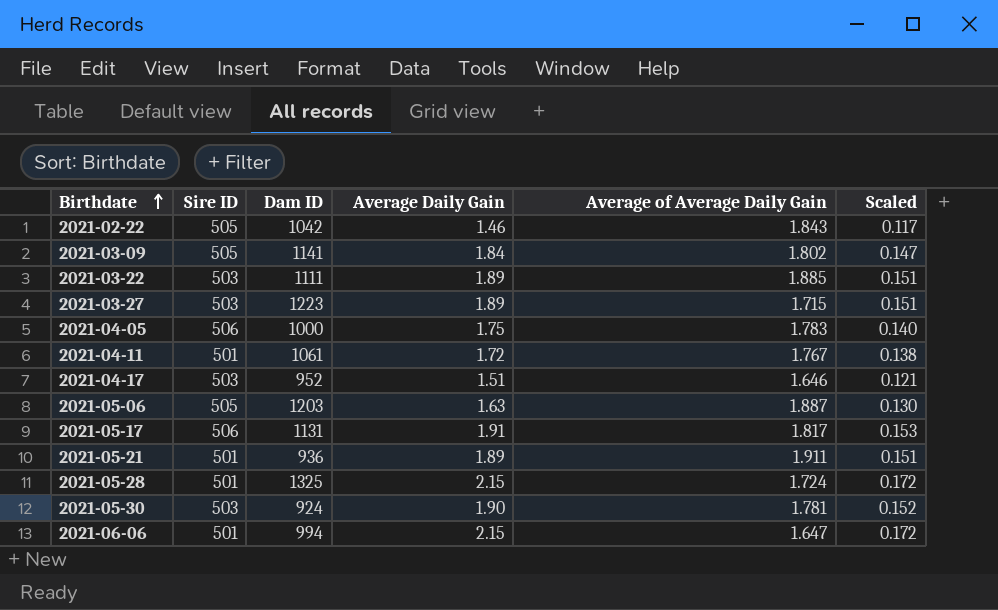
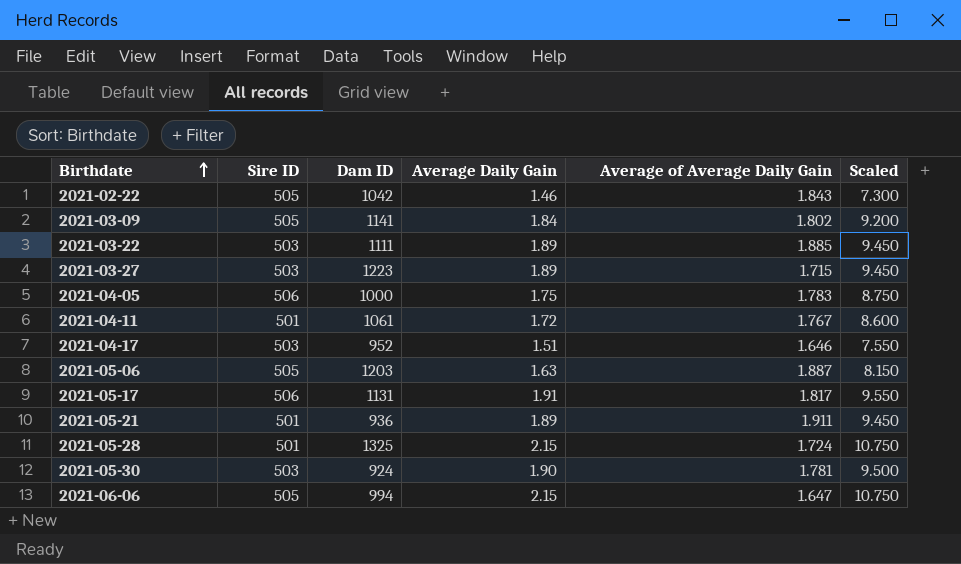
column Scaled | formula: [Average Daily Gain] * 0.08 -> [Average Daily Gain] * 5
2021-06-06 | Sire ID: 501 -> 505

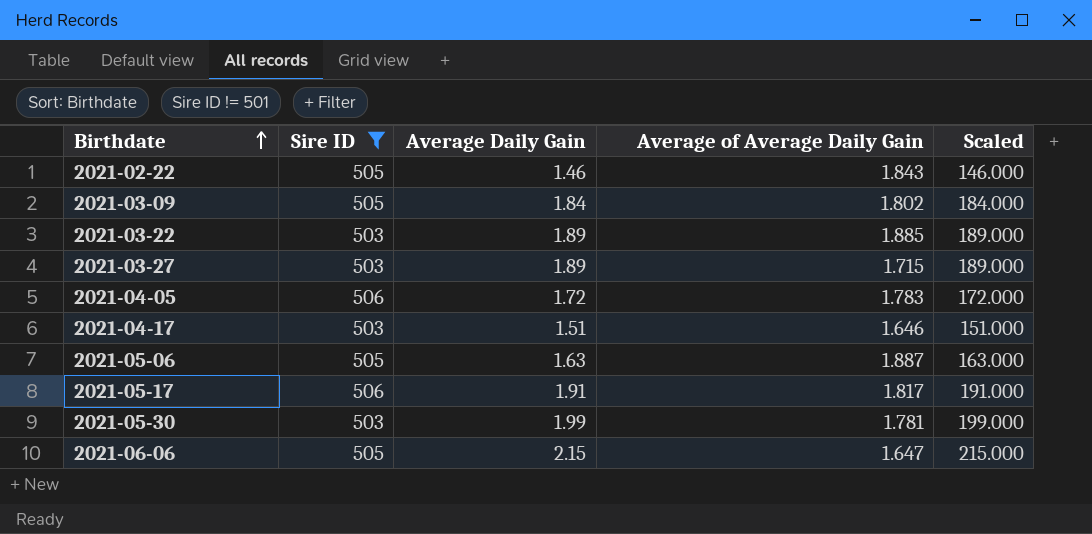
filter: none -> Sire ID != 501
column Dam ID | position: 3 -> none
column Scaled | formula: [Average Daily Gain] * 5 -> [Average Daily Gain] * 100
2021-04-05 | Average Daily Gain: 1.75 -> 1.72
2021-05-30 | Average Daily Gain: 1.90 -> 1.99

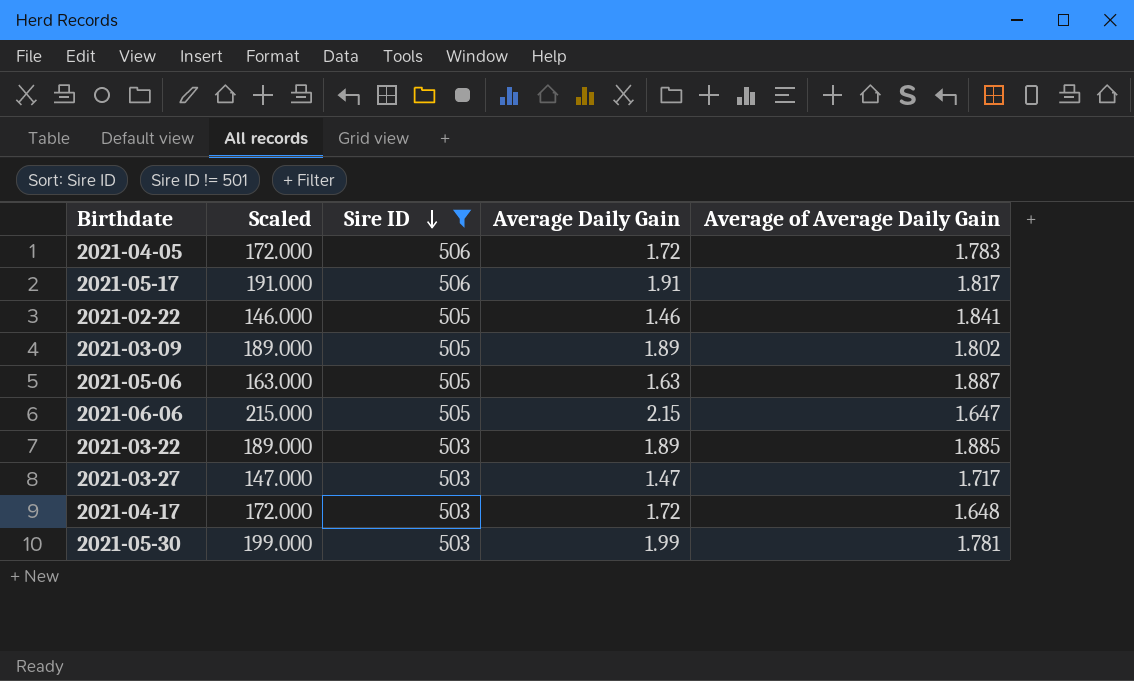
row order: Birthdate ascending -> Sire ID descending
column Scaled | position: 5 -> 2
2021-02-22 | Average of Average Daily Gain: 1.843 -> 1.841
2021-03-09 | Scaled: 184.000 -> 189.000
2021-03-09 | Average Daily Gain: 1.84 -> 1.89
2021-03-27 | Scaled: 189.000 -> 147.000
2021-03-27 | Average Daily Gain: 1.89 -> 1.47
2021-03-27 | Average of Average Daily Gain: 1.715 -> 1.717
2021-04-17 | Scaled: 151.000 -> 172.000
2021-04-17 | Average Daily Gain: 1.51 -> 1.72
2021-04-17 | Average of Average Daily Gain: 1.646 -> 1.648

